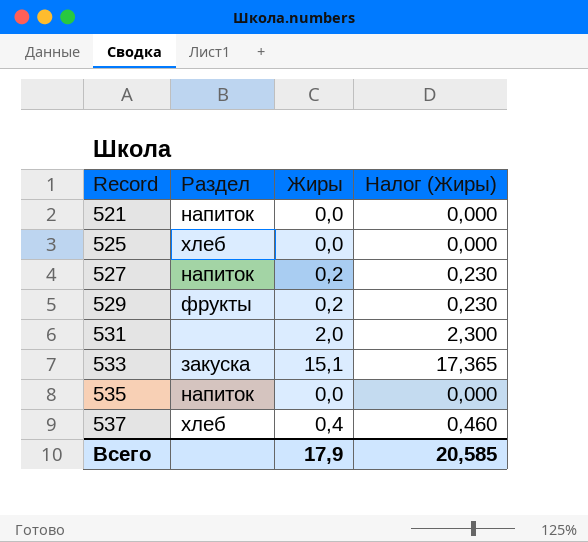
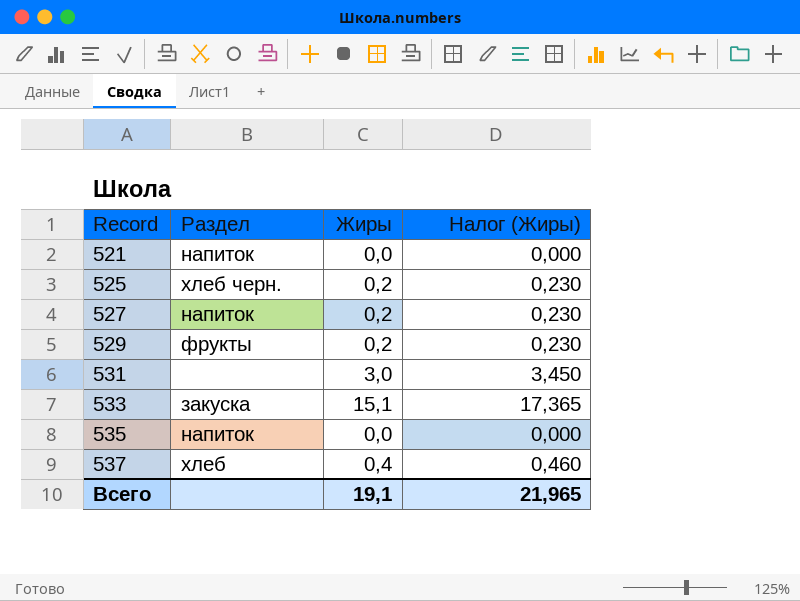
525 | Раздел: хлеб -> хлеб черн.
525 | Жиры: 0,0 -> 0,2
525 | Налог (Жиры): 0,000 -> 0,230
531 | Жиры: 2,0 -> 3,0
531 | Налог (Жиры): 2,300 -> 3,450
Всего | Жиры: 17,9 -> 19,1
Всего | Налог (Жиры): 20,585 -> 21,965

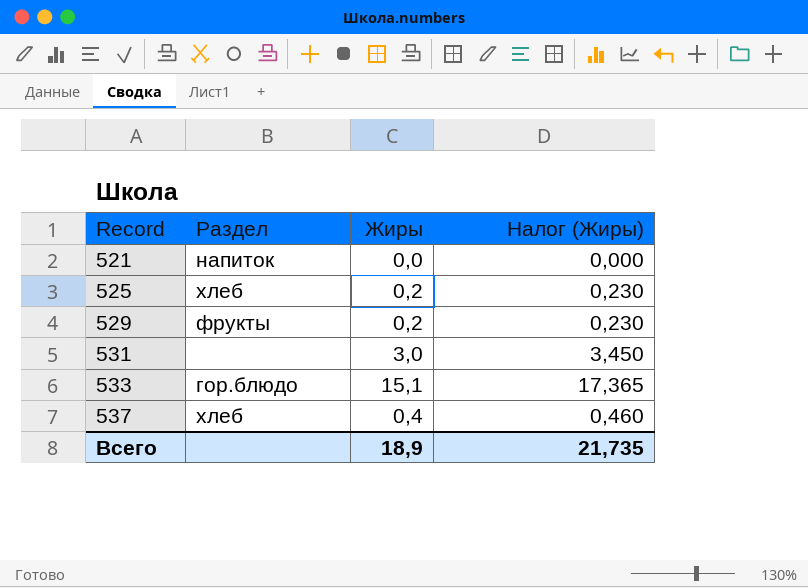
row 527: напиток | 0,2 | 0,230 -> none
row 535: напиток | 0,0 | 0,000 -> none
525 | Раздел: хлеб черн. -> хлеб
533 | Раздел: закуска -> гор.блюдо
Всего | Жиры: 19,1 -> 18,9
Всего | Налог (Жиры): 21,965 -> 21,735

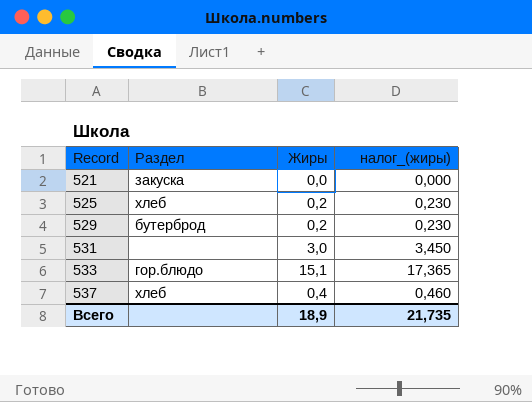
column name: Налог (Жиры) -> налог_(жиры)
521 | Раздел: напиток -> закуска
529 | Раздел: фрукты -> бутерброд

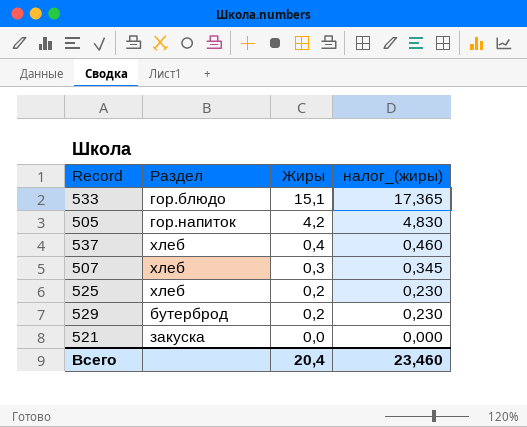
row order: Record ascending -> Жиры descending
row 531: none | 3,0 | 3,450 -> none
row 505: none -> гор.напиток | 4,2 | 4,830
row 507: none -> хлеб | 0,3 | 0,345
Всего | Жиры: 18,9 -> 20,4
Всего | налог_(жиры): 21,735 -> 23,460

